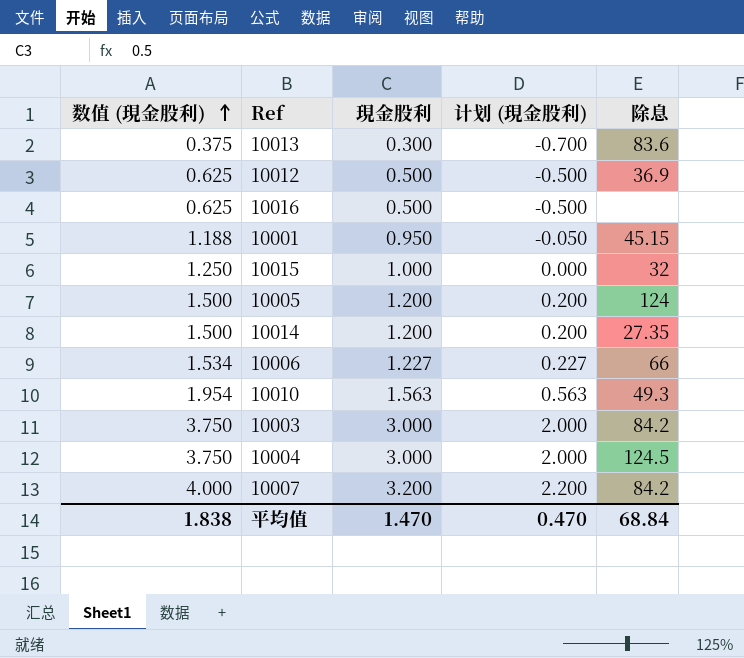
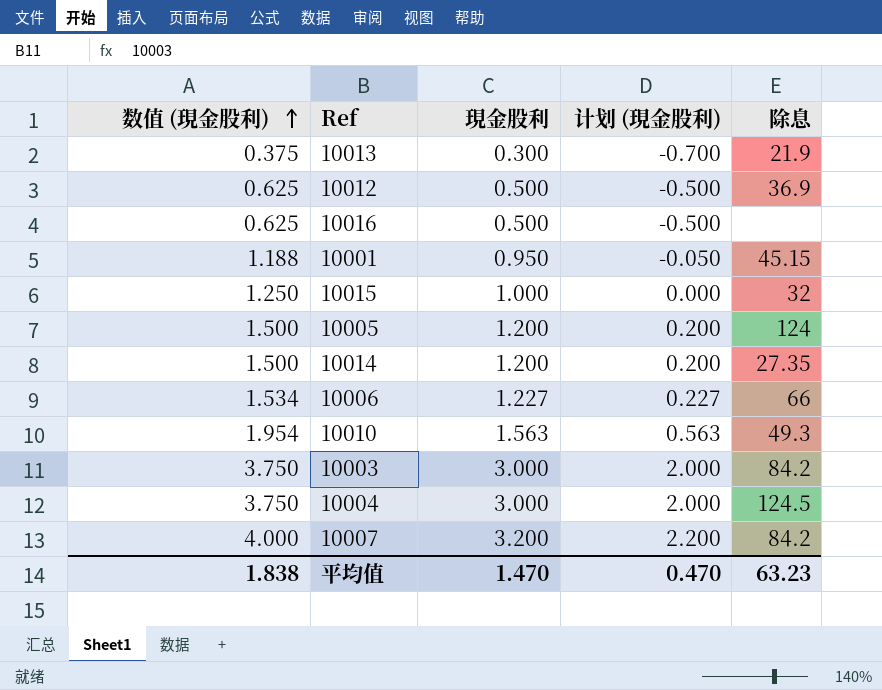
10013 | 除息: 83.6 -> 21.9
平均值 | 除息: 68.84 -> 63.23

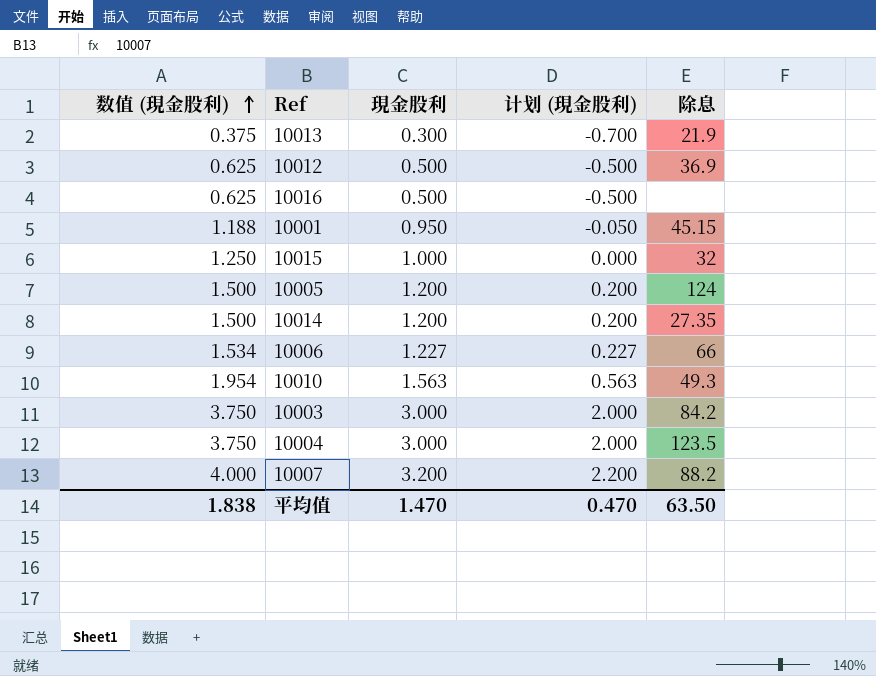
10004 | 除息: 124.5 -> 123.5
10007 | 除息: 84.2 -> 88.2
平均值 | 除息: 63.23 -> 63.50

